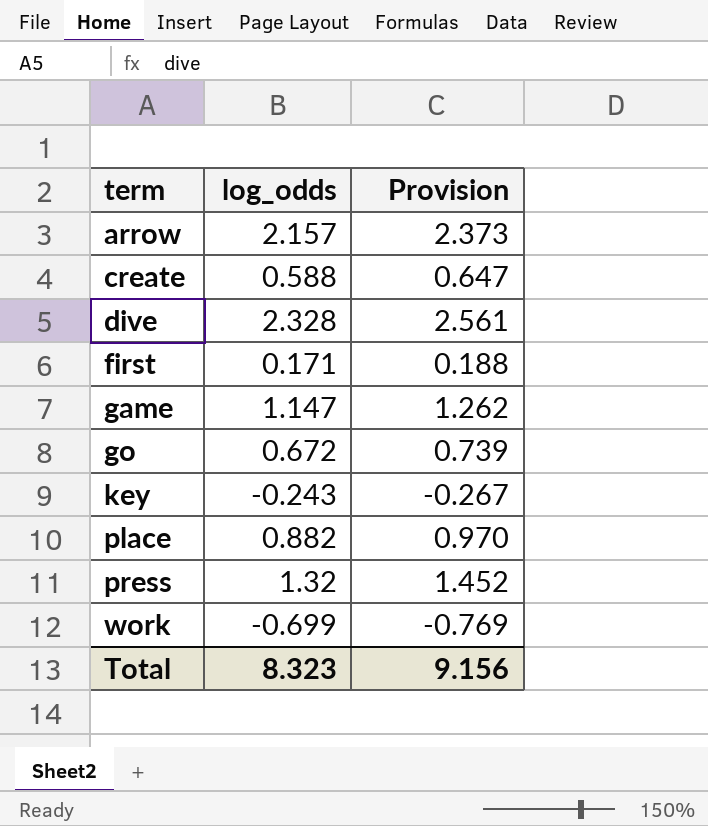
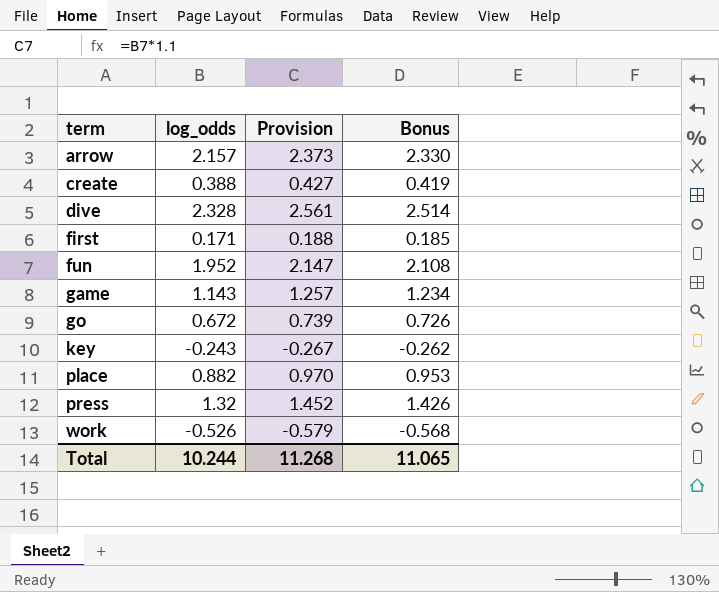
column Bonus | formula: none -> [log_odds] * 1.08
create | log_odds: 0.588 -> 0.388
create | Provision: 0.647 -> 0.427
row fun: none -> 1.952 | 2.147 | 2.108
game | log_odds: 1.147 -> 1.143
game | Provision: 1.262 -> 1.257
work | log_odds: -0.699 -> -0.526
work | Provision: -0.769 -> -0.579
Total | log_odds: 8.323 -> 10.244
Total | Provision: 9.156 -> 11.268

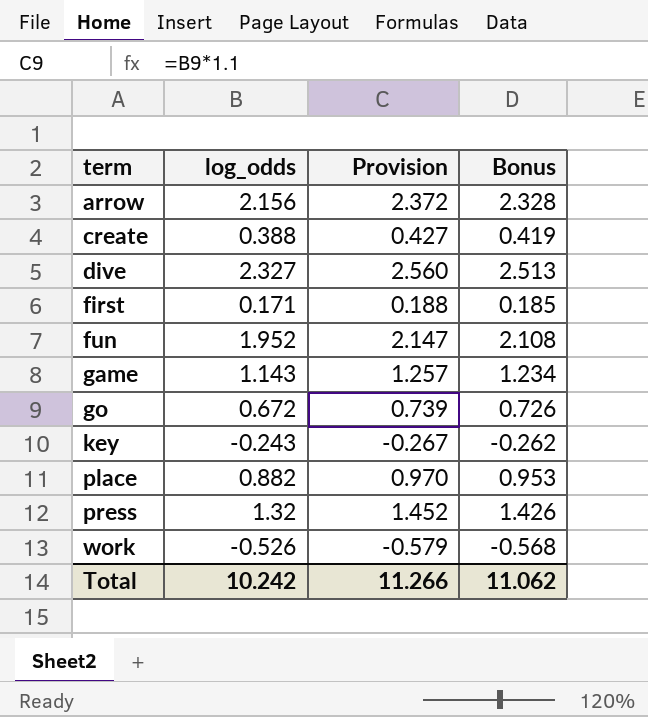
arrow | log_odds: 2.157 -> 2.156
arrow | Provision: 2.373 -> 2.372
arrow | Bonus: 2.330 -> 2.328
dive | log_odds: 2.328 -> 2.327
dive | Provision: 2.561 -> 2.560
dive | Bonus: 2.514 -> 2.513
Total | log_odds: 10.244 -> 10.242
Total | Provision: 11.268 -> 11.266
Total | Bonus: 11.065 -> 11.062

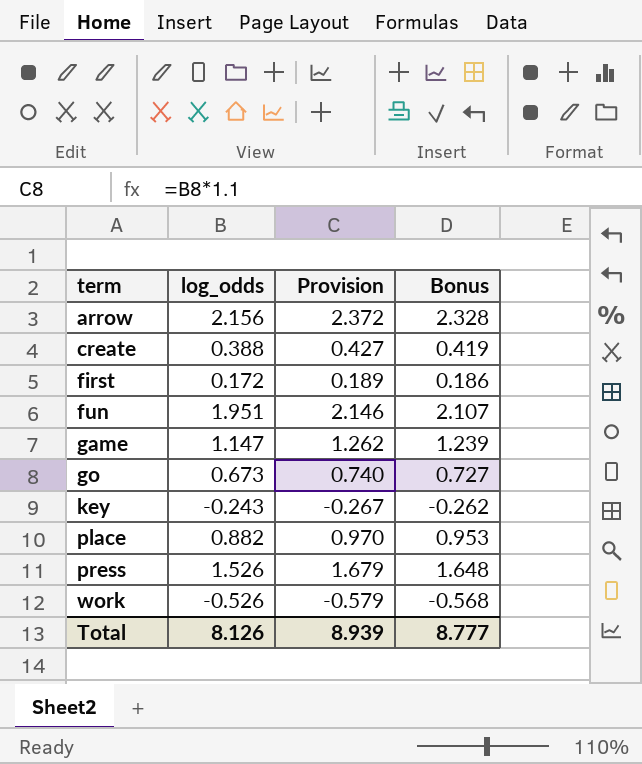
row dive: 2.327 | 2.560 | 2.513 -> none
first | log_odds: 0.171 -> 0.172
first | Provision: 0.188 -> 0.189
first | Bonus: 0.185 -> 0.186
fun | log_odds: 1.952 -> 1.951
fun | Provision: 2.147 -> 2.146
fun | Bonus: 2.108 -> 2.107
game | log_odds: 1.143 -> 1.147
game | Provision: 1.257 -> 1.262
game | Bonus: 1.234 -> 1.239
go | log_odds: 0.672 -> 0.673
go | Provision: 0.739 -> 0.740
go | Bonus: 0.726 -> 0.727
press | log_odds: 1.32 -> 1.526
press | Provision: 1.452 -> 1.679
press | Bonus: 1.426 -> 1.648
Total | log_odds: 10.242 -> 8.126
Total | Provision: 11.266 -> 8.939
Total | Bonus: 11.062 -> 8.777

